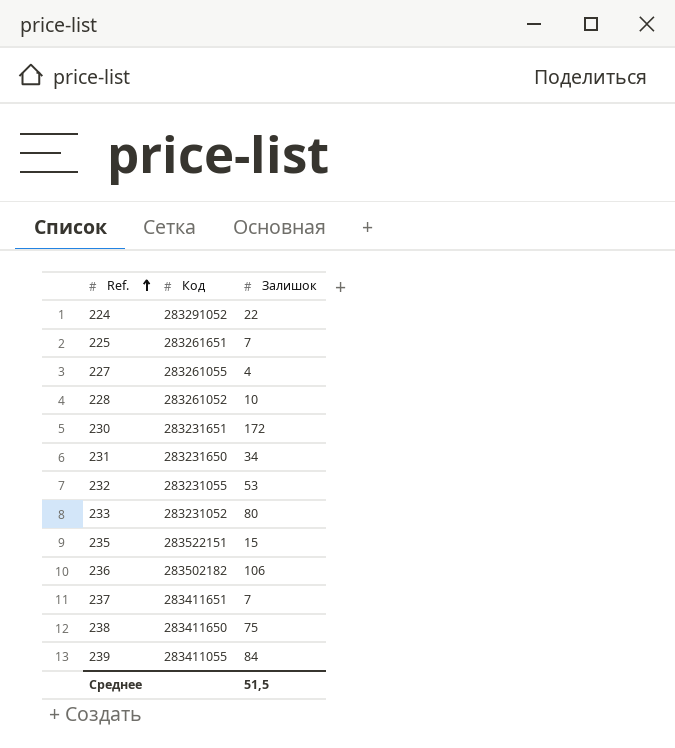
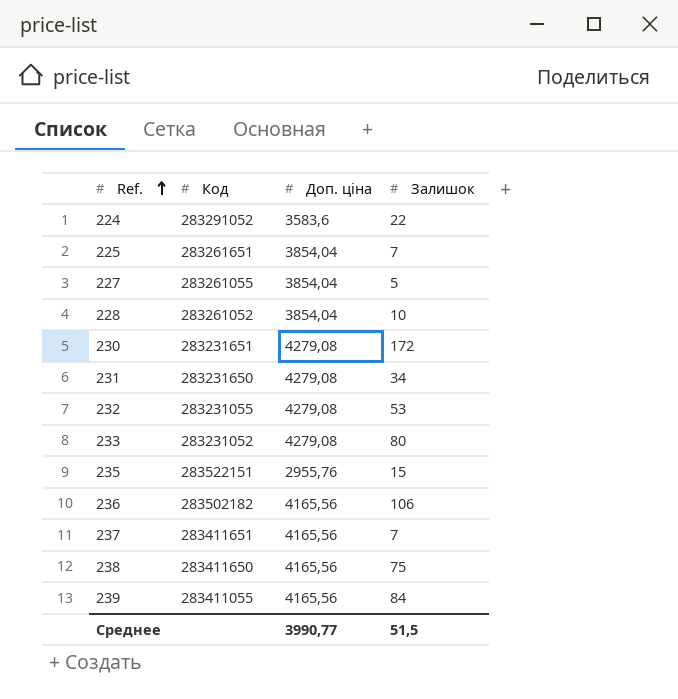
column Доп. ціна | position: none -> 3
227 | Залишок: 4 -> 5

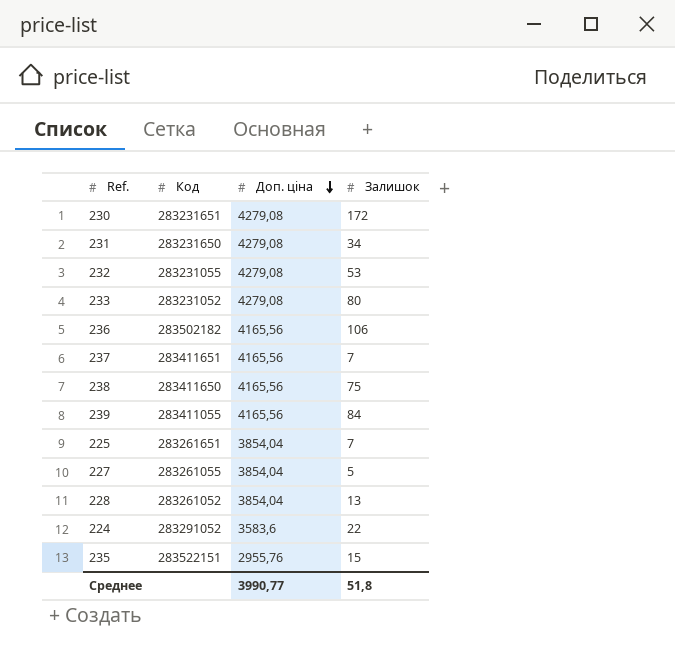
row order: Ref. ascending -> Доп. ціна descending
228 | Залишок: 10 -> 13
Среднее | Залишок: 51,5 -> 51,8

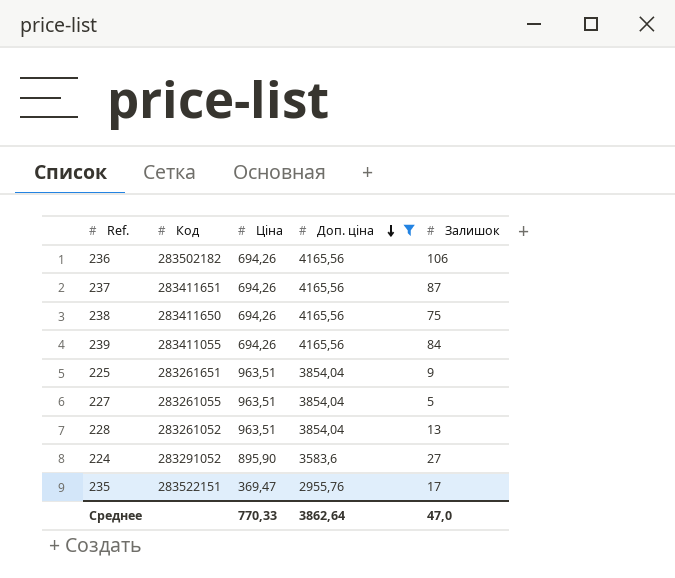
filter: none -> Доп. ціна != 4279,08
column Ціна | position: none -> 3
237 | Залишок: 7 -> 87
225 | Залишок: 7 -> 9
224 | Залишок: 22 -> 27
235 | Залишок: 15 -> 17
Среднее | Доп. ціна: 3990,77 -> 3862,64
Среднее | Залишок: 51,8 -> 47,0

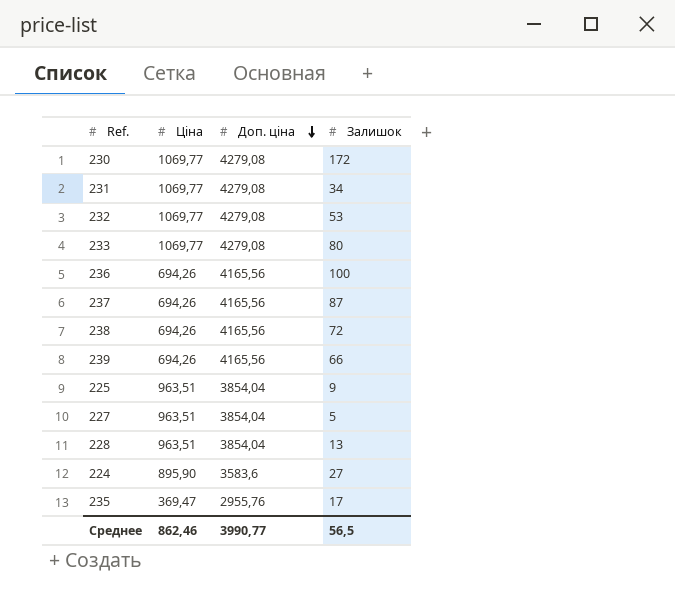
filter: Доп. ціна != 4279,08 -> none
column Код | position: 2 -> none
236 | Залишок: 106 -> 100
238 | Залишок: 75 -> 72
239 | Залишок: 84 -> 66
Среднее | Ціна: 770,33 -> 862,46
Среднее | Доп. ціна: 3862,64 -> 3990,77
Среднее | Залишок: 47,0 -> 56,5

